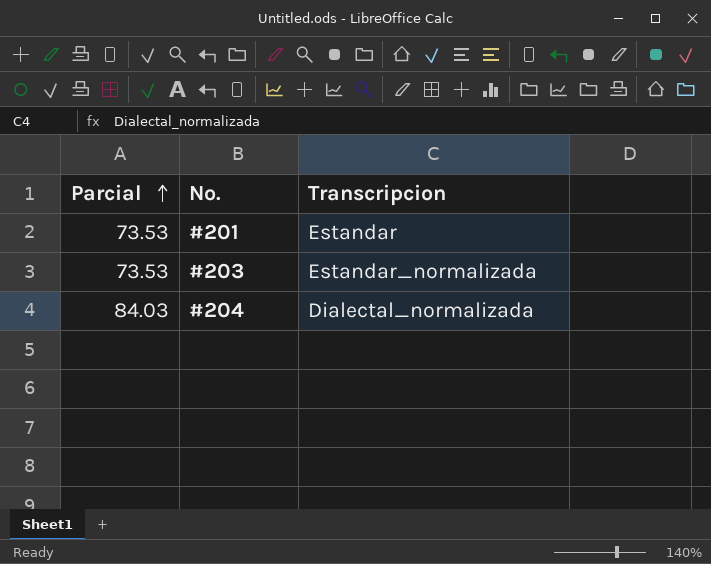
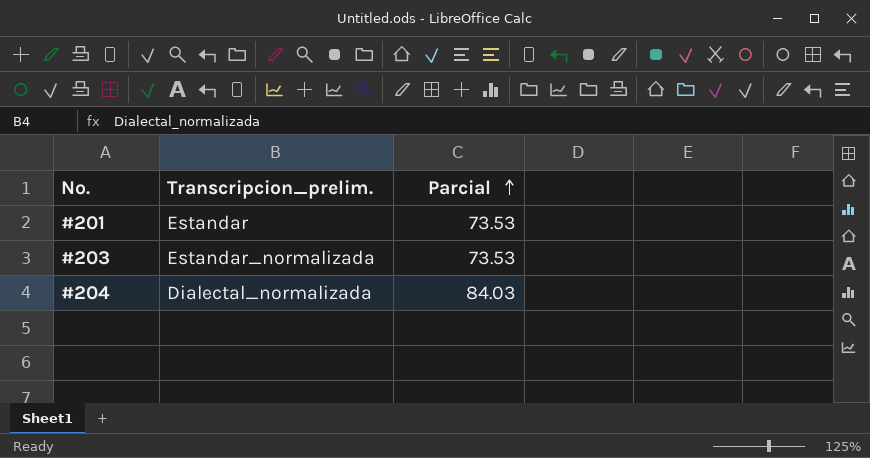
column name: Transcripcion -> Transcripcion_prelim.
column Parcial | position: 1 -> 3

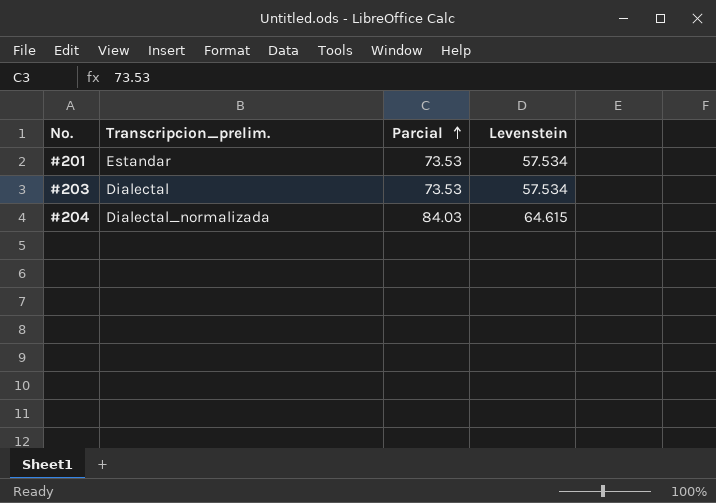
column Levenstein | position: none -> 4
#203 | Transcripcion_prelim.: Estandar_normalizada -> Dialectal

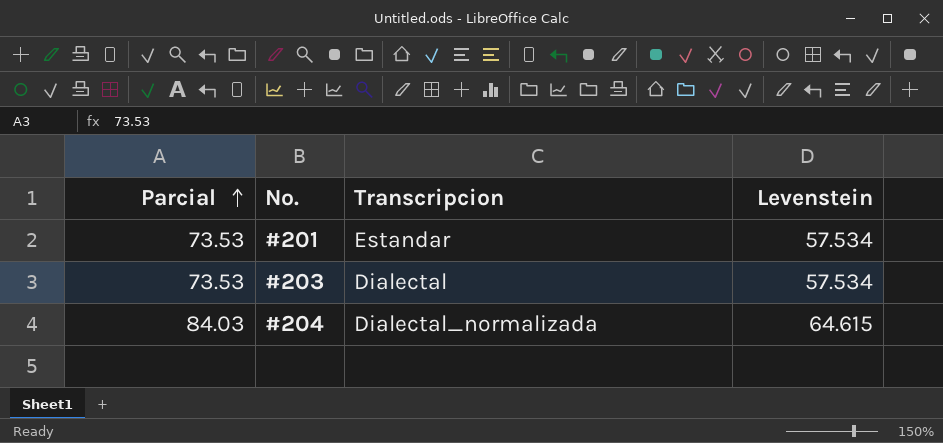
column Parcial | position: 3 -> 1
column name: Transcripcion_prelim. -> Transcripcion

